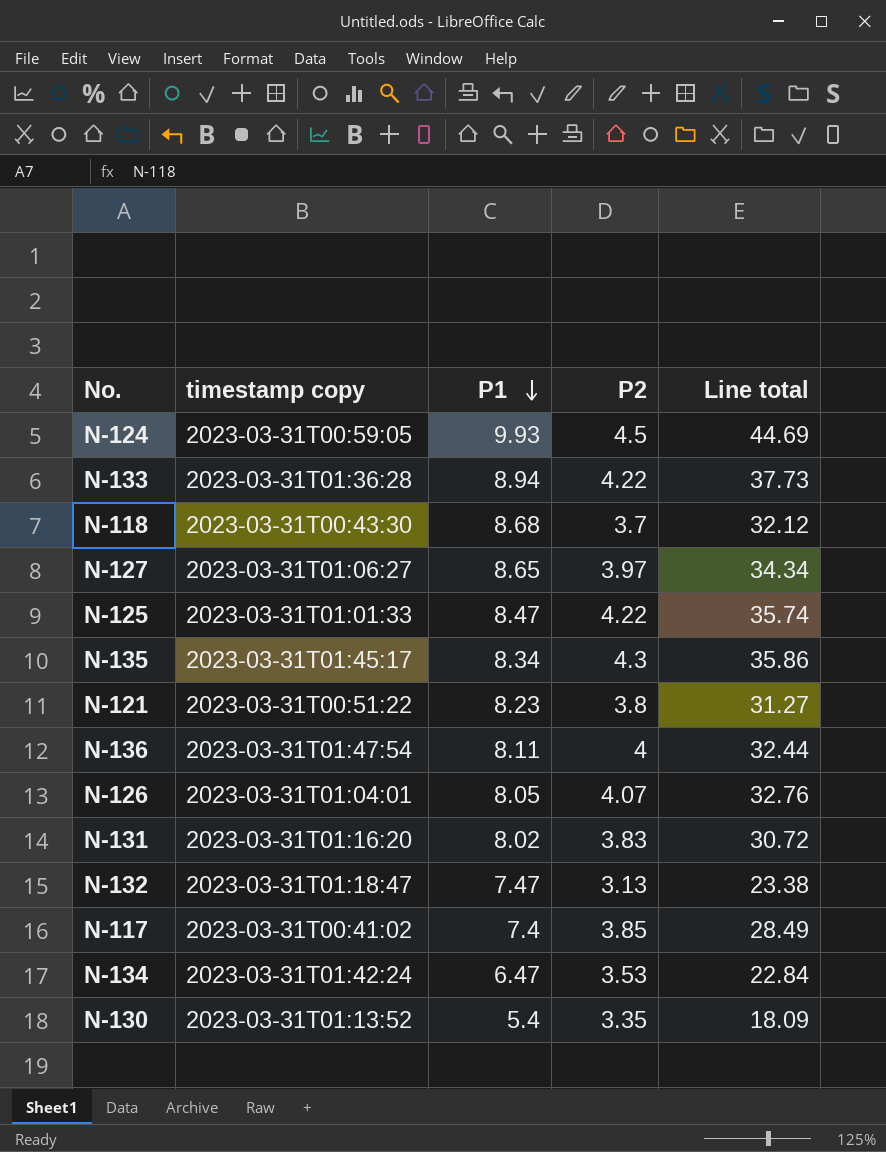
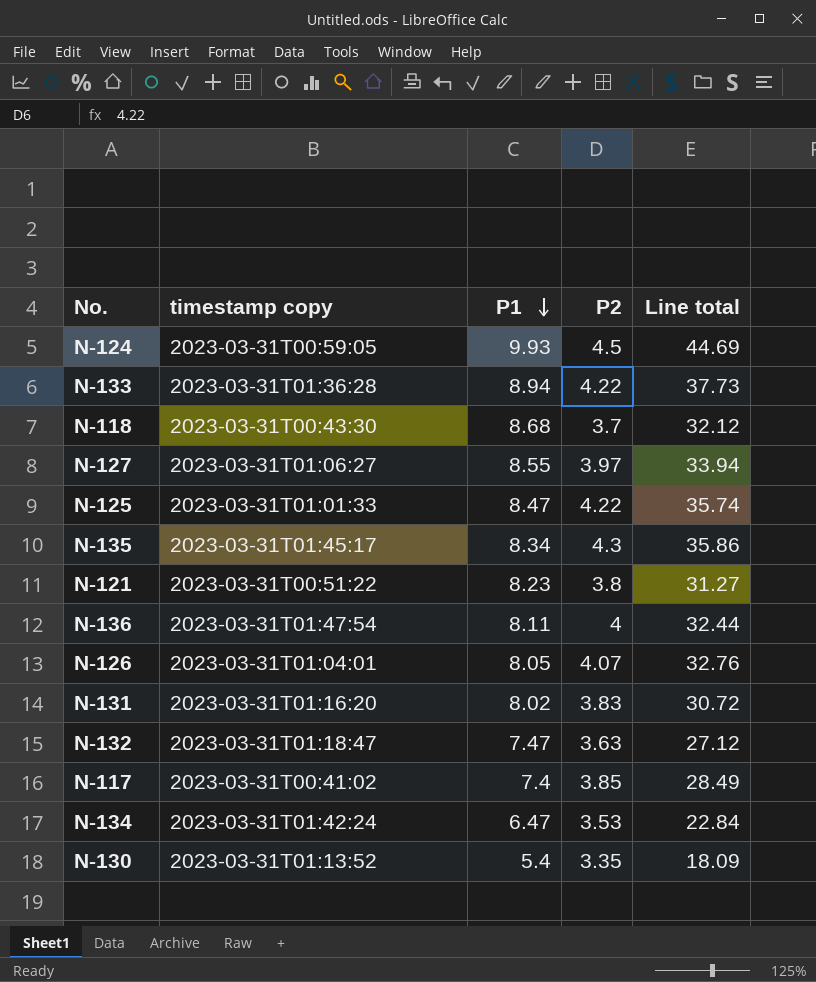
N-127 | P1: 8.65 -> 8.55
N-127 | Line total: 34.34 -> 33.94
N-132 | P2: 3.13 -> 3.63
N-132 | Line total: 23.38 -> 27.12

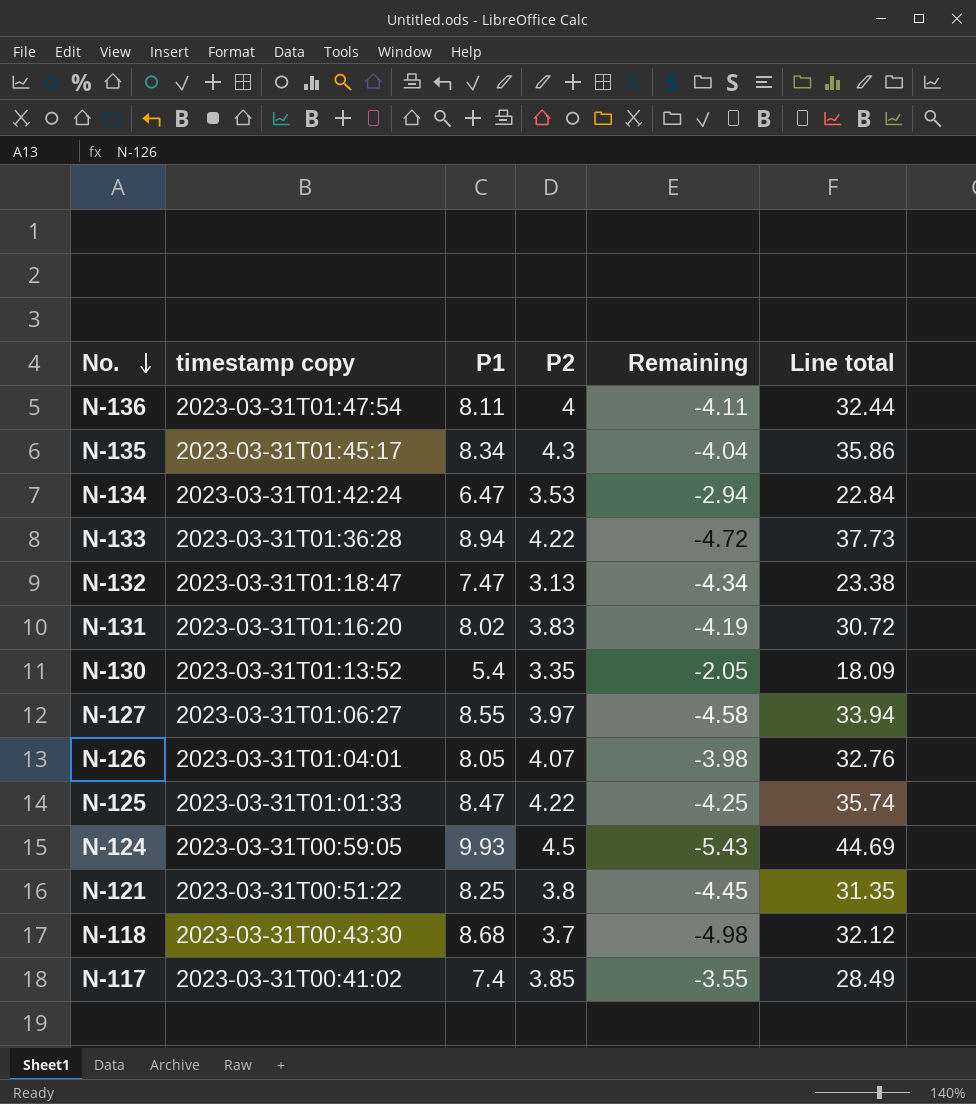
row order: P1 descending -> No. descending
column Remaining | formula: none -> [P2] - [P1]
N-132 | P2: 3.63 -> 3.13
N-132 | Line total: 27.12 -> 23.38
N-121 | P1: 8.23 -> 8.25
N-121 | Line total: 31.27 -> 31.35

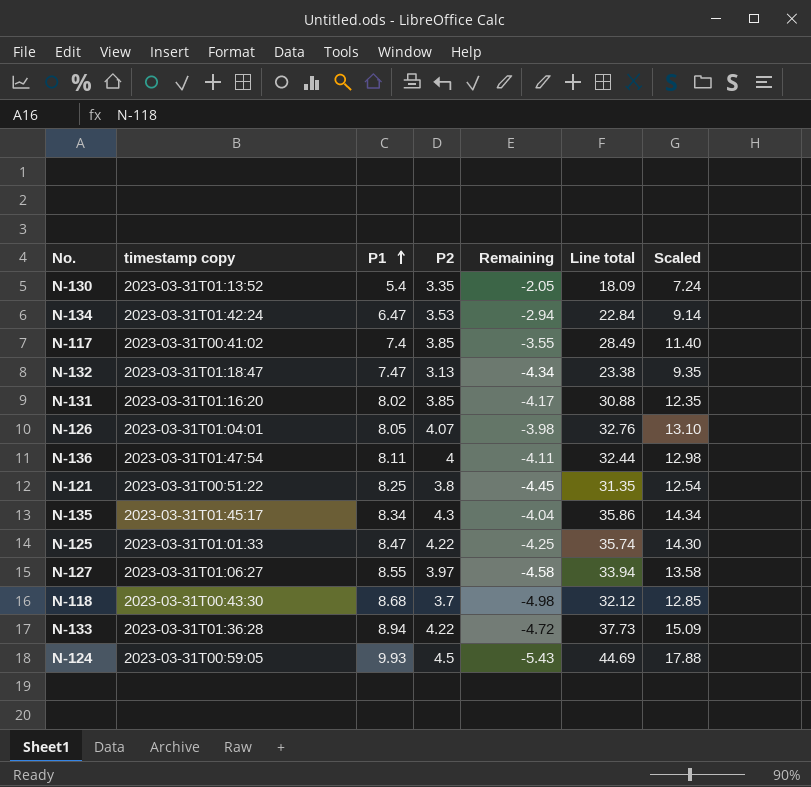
row order: No. descending -> P1 ascending
column Scaled | formula: none -> [Line total] * 0.4
N-131 | P2: 3.83 -> 3.85
N-131 | Remaining: -4.19 -> -4.17
N-131 | Line total: 30.72 -> 30.88

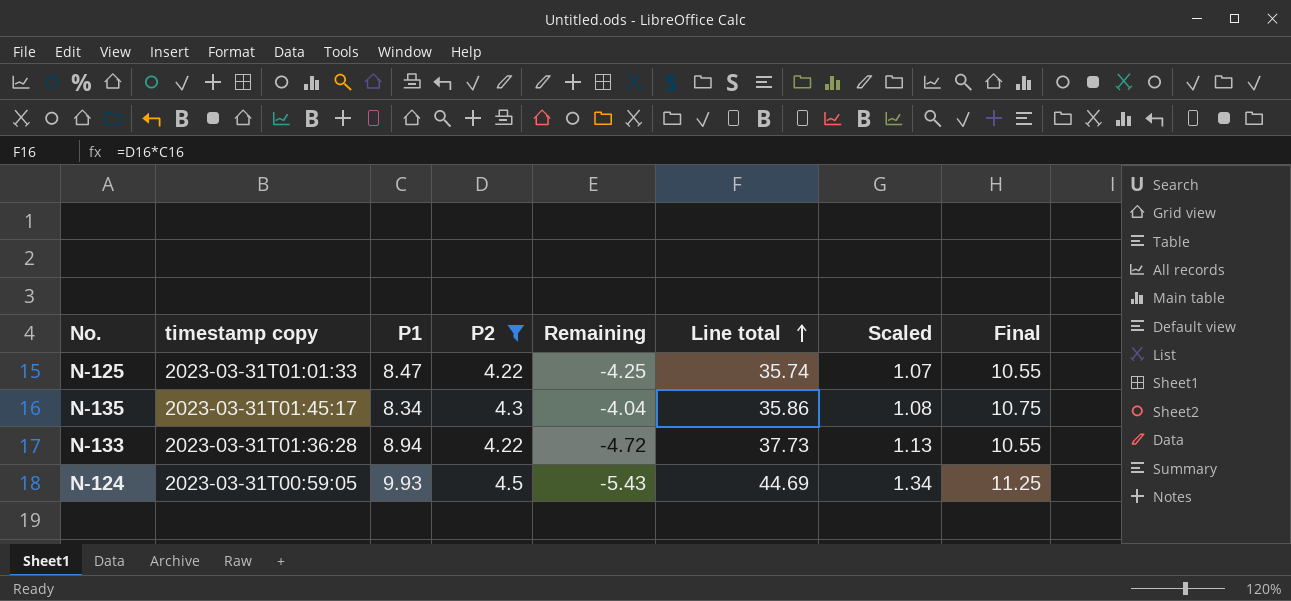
filter: none -> P2 >= 4.22
row order: P1 ascending -> Line total ascending
column Scaled | formula: [Line total] * 0.4 -> [Line total] * 0.03
column Final | formula: none -> [P2] * 2.5

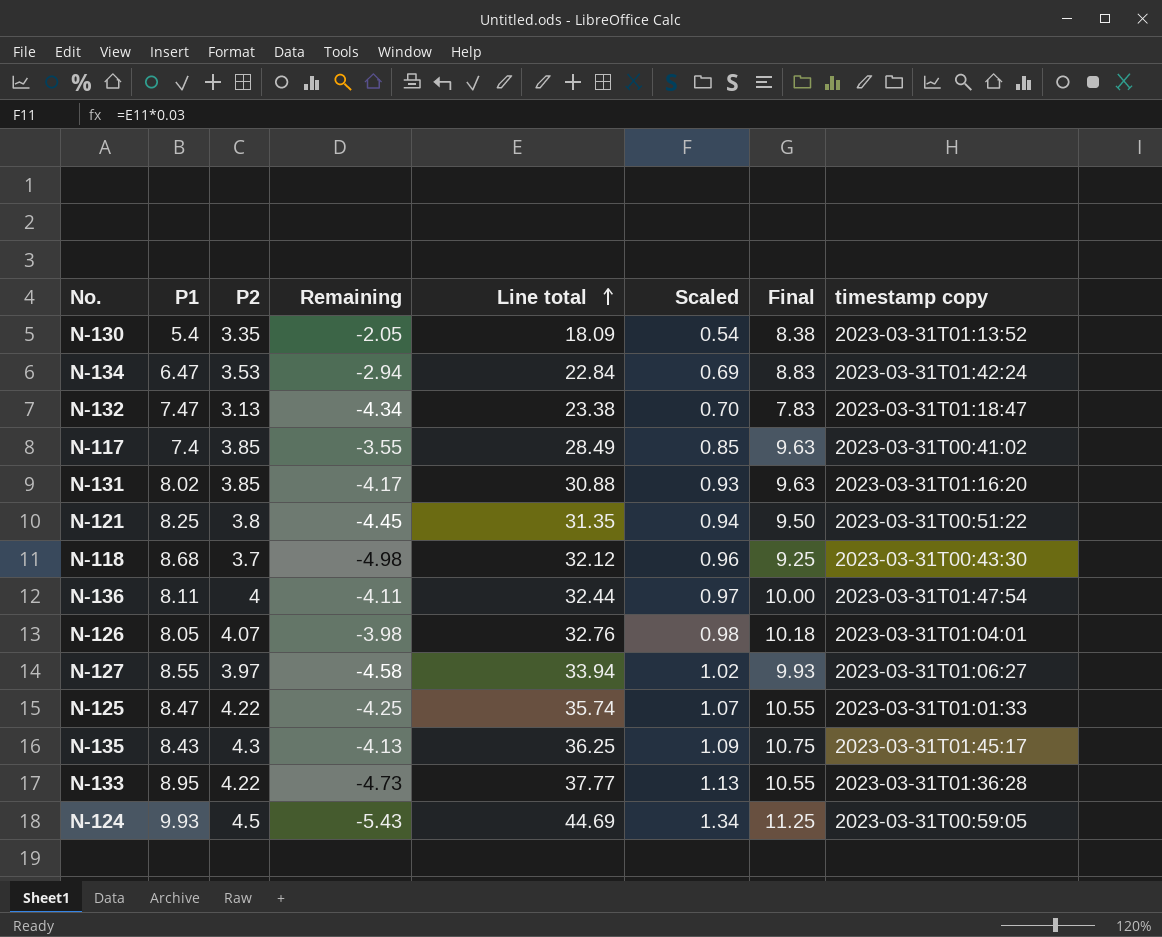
filter: P2 >= 4.22 -> none
column timestamp copy | position: 2 -> 8
N-135 | P1: 8.34 -> 8.43
N-135 | Remaining: -4.04 -> -4.13
N-135 | Line total: 35.86 -> 36.25
N-135 | Scaled: 1.08 -> 1.09
N-133 | P1: 8.94 -> 8.95
N-133 | Remaining: -4.72 -> -4.73
N-133 | Line total: 37.73 -> 37.77

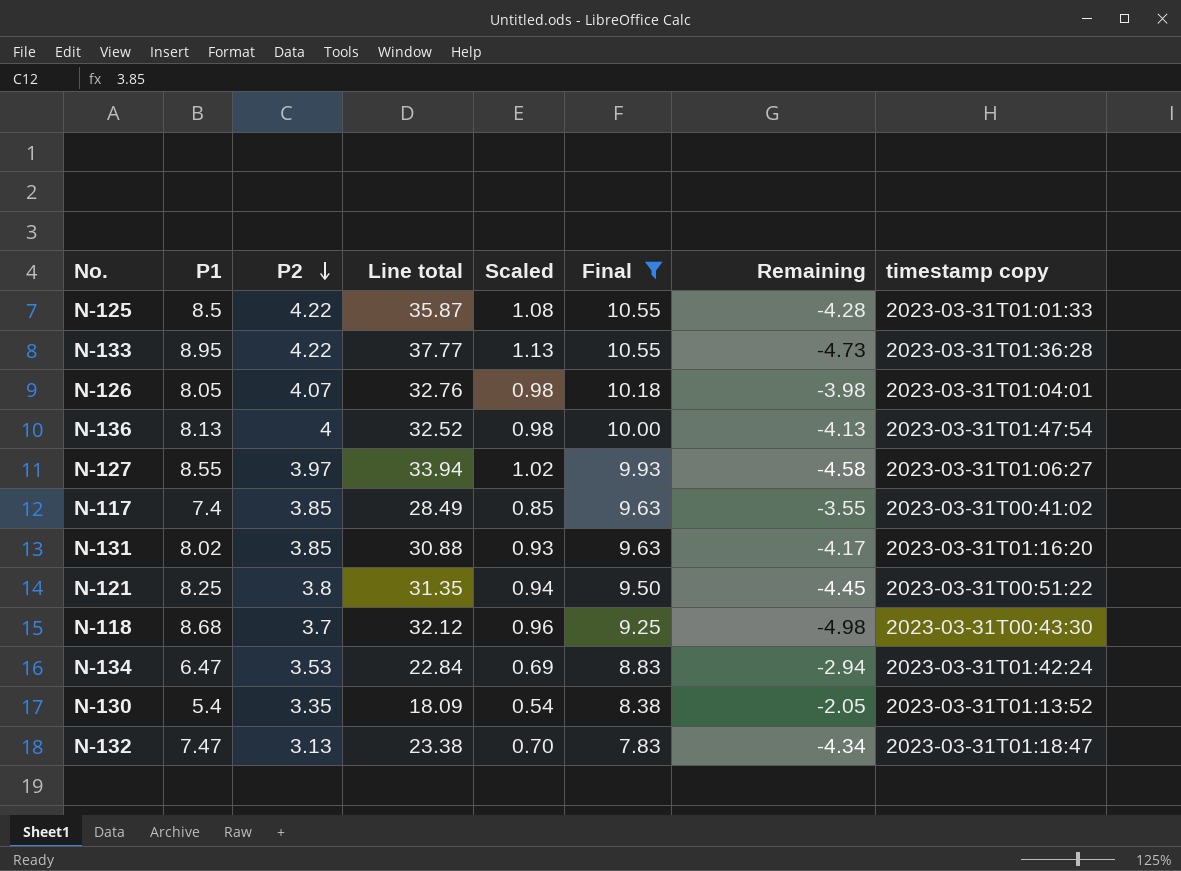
filter: none -> Final <= 10.55
row order: Line total ascending -> P2 descending
column Remaining | position: 4 -> 7
N-125 | P1: 8.47 -> 8.5
N-125 | Line total: 35.74 -> 35.87
N-125 | Scaled: 1.07 -> 1.08
N-125 | Remaining: -4.25 -> -4.28
N-136 | P1: 8.11 -> 8.13
N-136 | Line total: 32.44 -> 32.52
N-136 | Scaled: 0.97 -> 0.98
N-136 | Remaining: -4.11 -> -4.13

